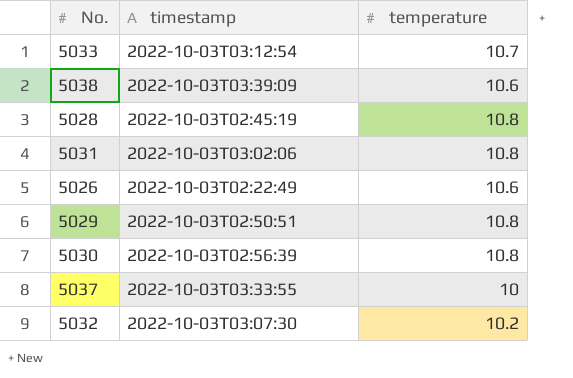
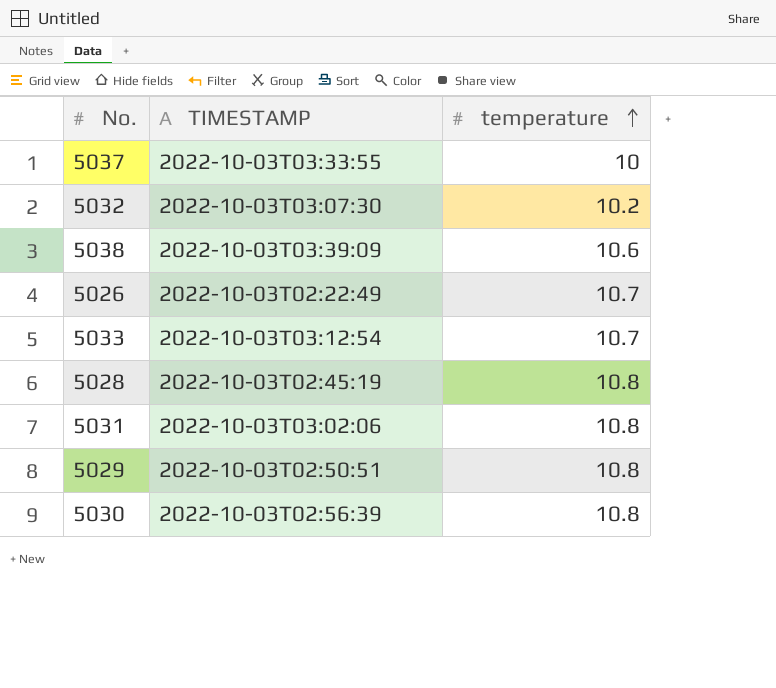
row order: none -> temperature ascending
column name: timestamp -> TIMESTAMP
5026 | temperature: 10.6 -> 10.7

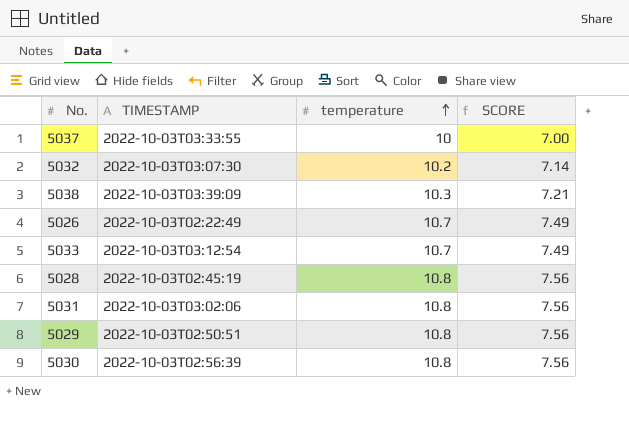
column SCORE | formula: none -> [temperature] * 0.7
5038 | temperature: 10.6 -> 10.3

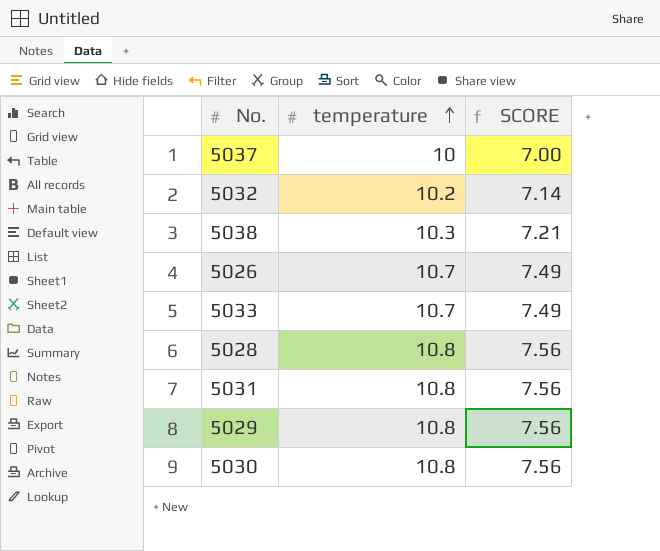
column TIMESTAMP | position: 2 -> none

